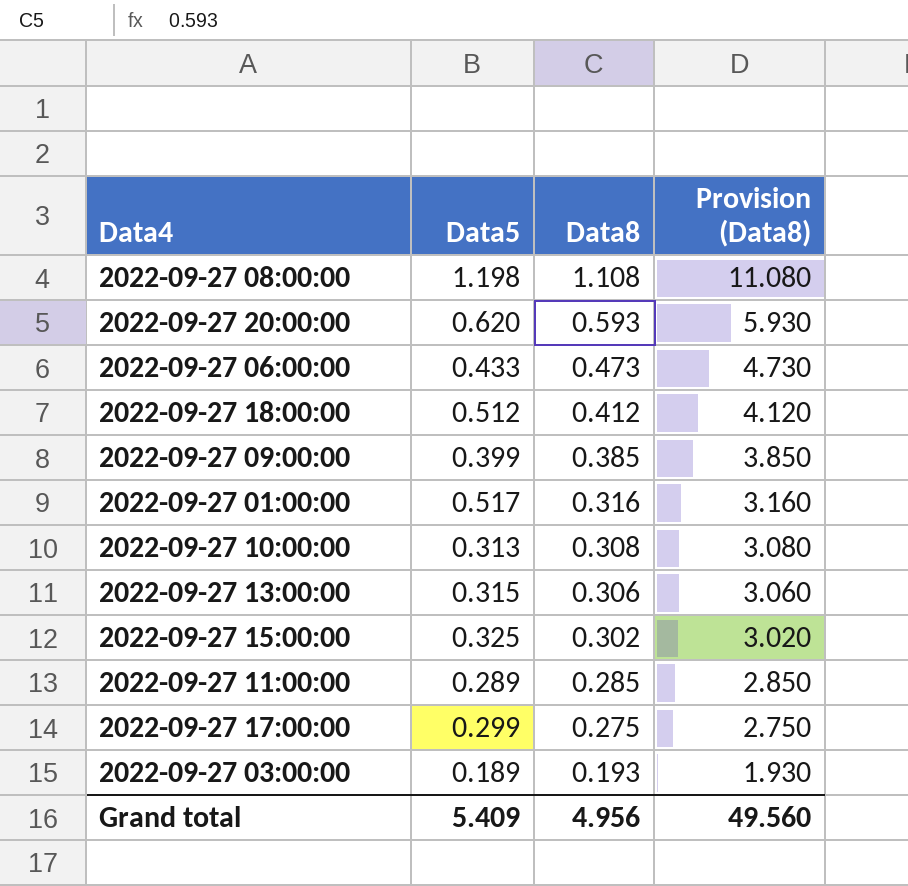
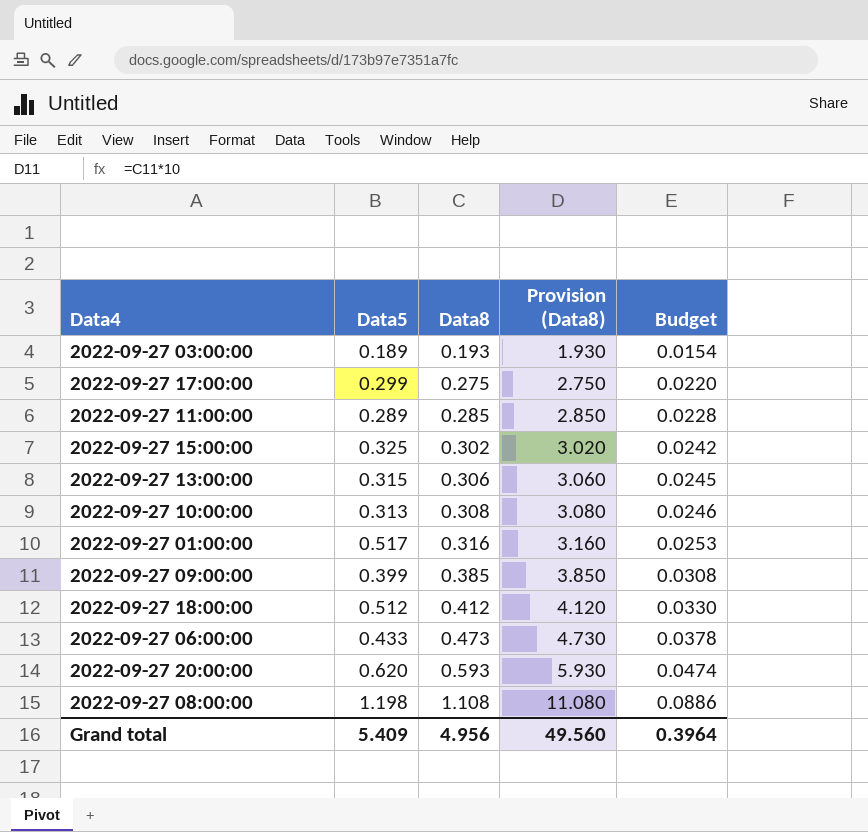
row order: Data8 descending -> Data8 ascending
column Budget | formula: none -> [Data8] * 0.08

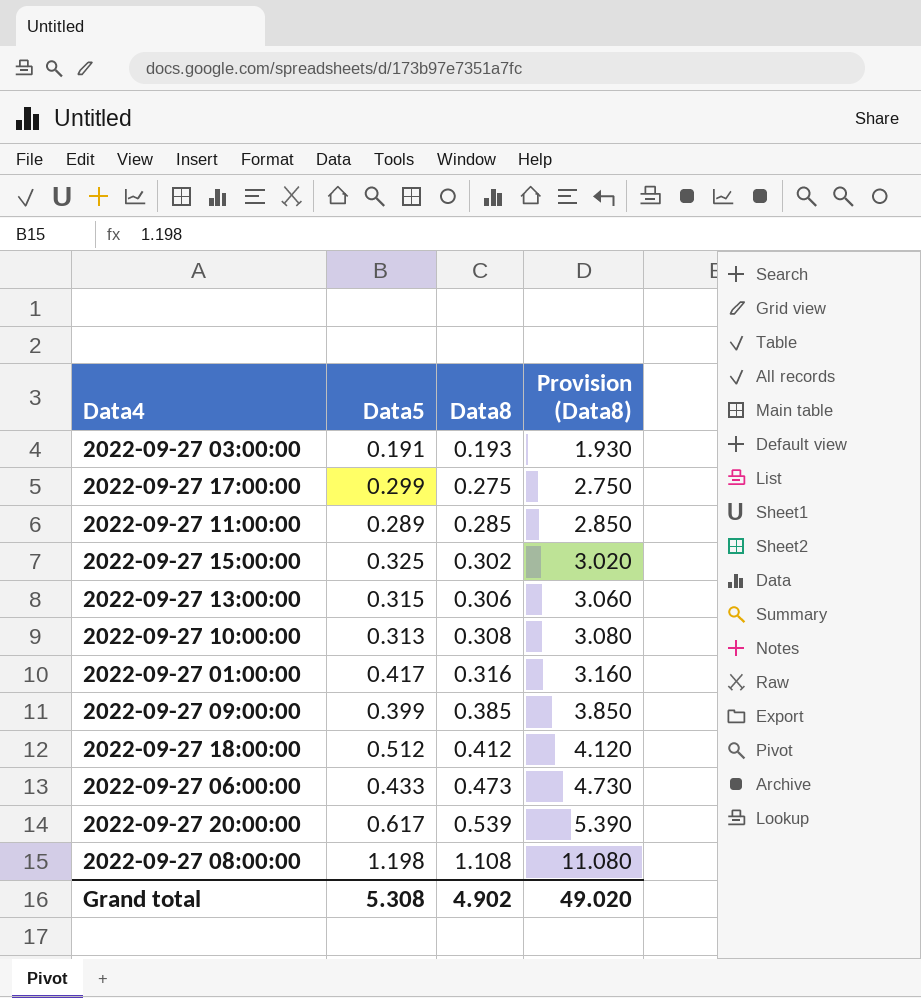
column Budget | formula: [Data8] * 0.08 -> none
2022-09-27 03:00:00 | Data5: 0.189 -> 0.191
2022-09-27 01:00:00 | Data5: 0.517 -> 0.417
2022-09-27 20:00:00 | Data5: 0.620 -> 0.617
2022-09-27 20:00:00 | Data8: 0.593 -> 0.539
2022-09-27 20:00:00 | Provision (Data8): 5.930 -> 5.390
Grand total | Data5: 5.409 -> 5.308
Grand total | Data8: 4.956 -> 4.902
Grand total | Provision (Data8): 49.560 -> 49.020

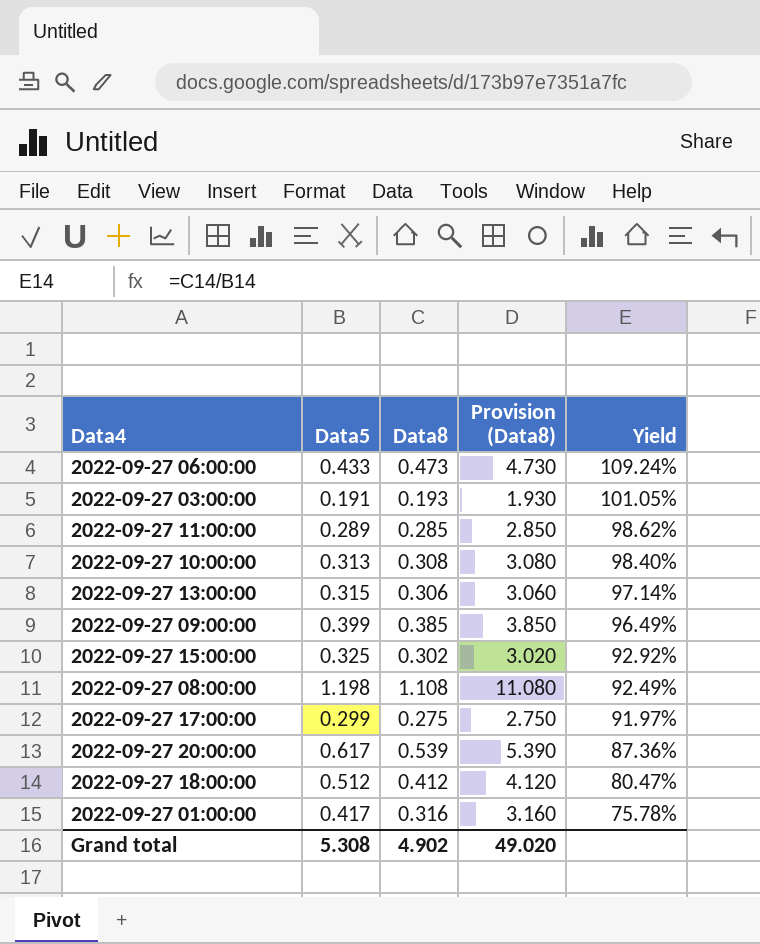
row order: Data8 ascending -> Yield descending
column Yield | formula: none -> [Data8] / [Data5]

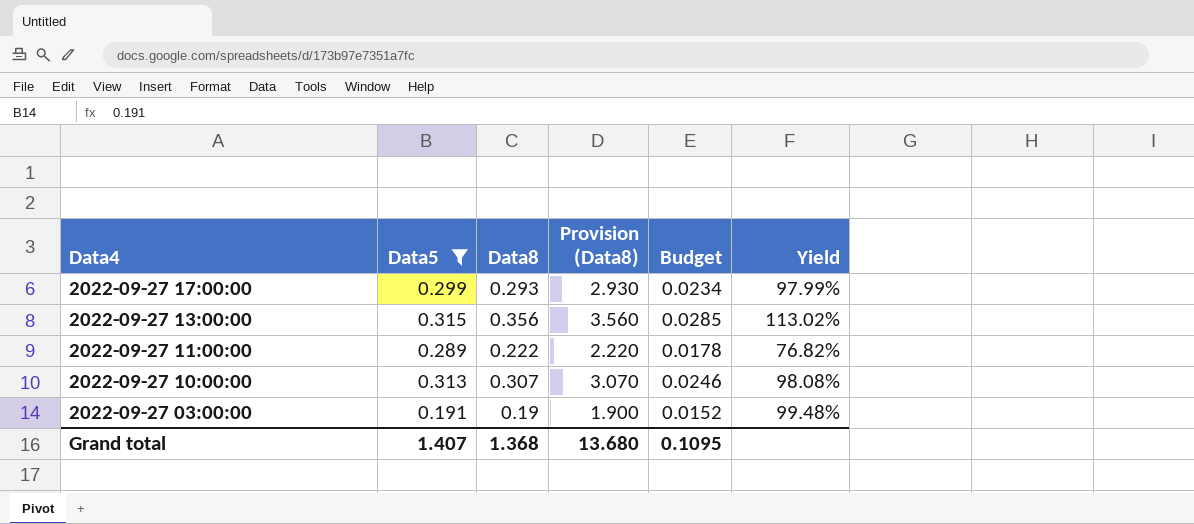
filter: none -> Data5 <= 0.315
row order: Yield descending -> Data4 descending
column Budget | formula: none -> [Data8] * 0.08
2022-09-27 17:00:00 | Data8: 0.275 -> 0.293
2022-09-27 17:00:00 | Provision (Data8): 2.750 -> 2.930
2022-09-27 17:00:00 | Yield: 91.97% -> 97.99%
2022-09-27 13:00:00 | Data8: 0.306 -> 0.356
2022-09-27 13:00:00 | Provision (Data8): 3.060 -> 3.560
2022-09-27 13:00:00 | Yield: 97.14% -> 113.02%
2022-09-27 11:00:00 | Data8: 0.285 -> 0.222
2022-09-27 11:00:00 | Provision (Data8): 2.850 -> 2.220
2022-09-27 11:00:00 | Yield: 98.62% -> 76.82%
2022-09-27 10:00:00 | Data8: 0.308 -> 0.307
2022-09-27 10:00:00 | Provision (Data8): 3.080 -> 3.070
2022-09-27 10:00:00 | Yield: 98.40% -> 98.08%
2022-09-27 03:00:00 | Data8: 0.193 -> 0.19
2022-09-27 03:00:00 | Provision (Data8): 1.930 -> 1.900
2022-09-27 03:00:00 | Yield: 101.05% -> 99.48%
Grand total | Data5: 5.308 -> 1.407
Grand total | Data8: 4.902 -> 1.368
Grand total | Provision (Data8): 49.020 -> 13.680

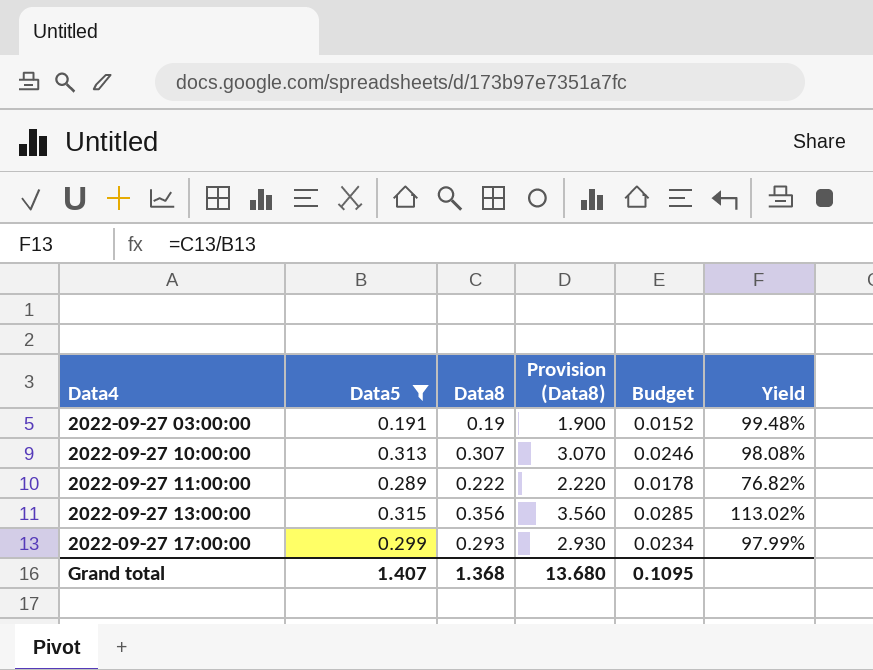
row order: Data4 descending -> Data4 ascending

